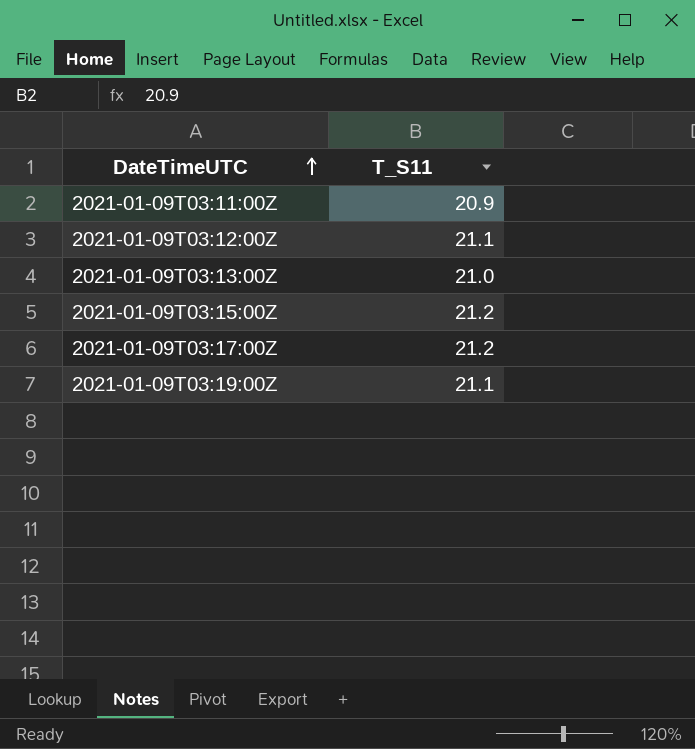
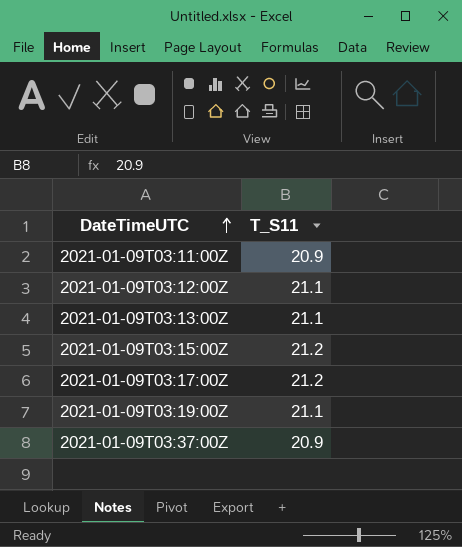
2021-01-09T03:13:00Z | T_S11: 21.0 -> 21.1
row 2021-01-09T03:37:00Z: none -> 20.9

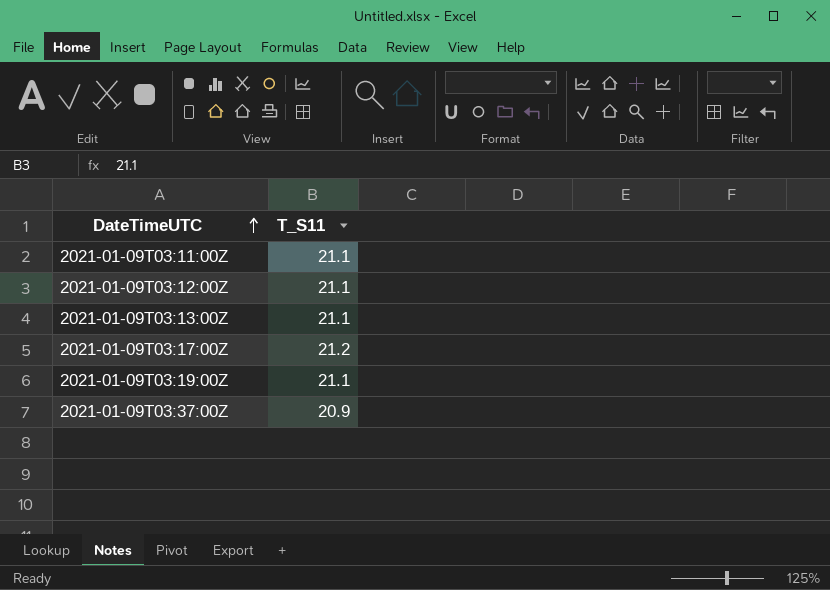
row 2021-01-09T03:15:00Z: 21.2 -> none
2021-01-09T03:11:00Z | T_S11: 20.9 -> 21.1

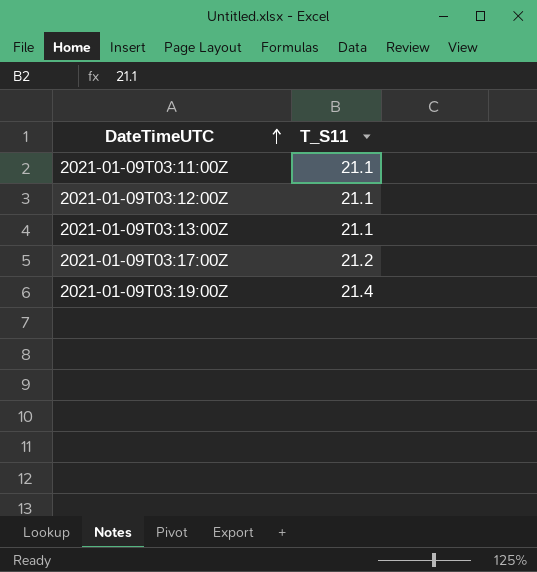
row 2021-01-09T03:37:00Z: 20.9 -> none
2021-01-09T03:19:00Z | T_S11: 21.1 -> 21.4

